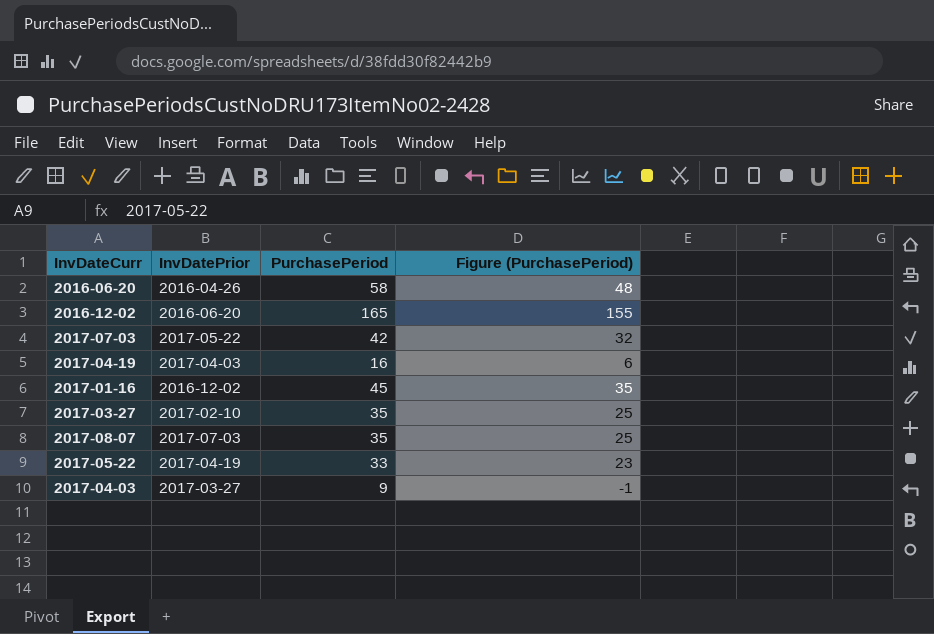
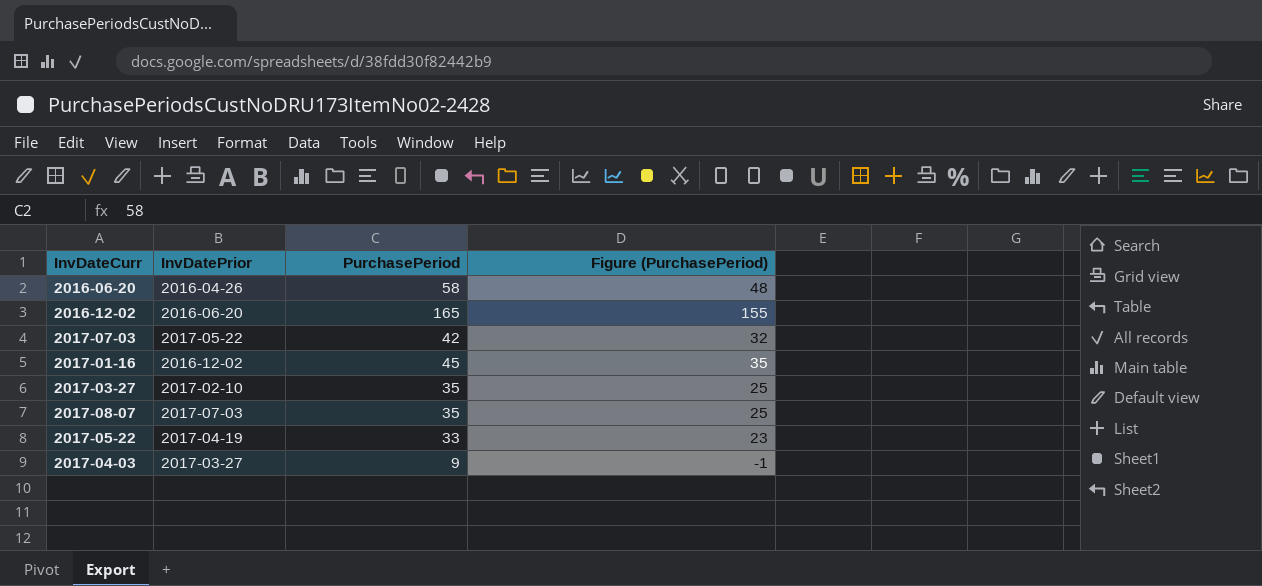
row 2017-04-19: 2017-04-03 | 16 | 6 -> none

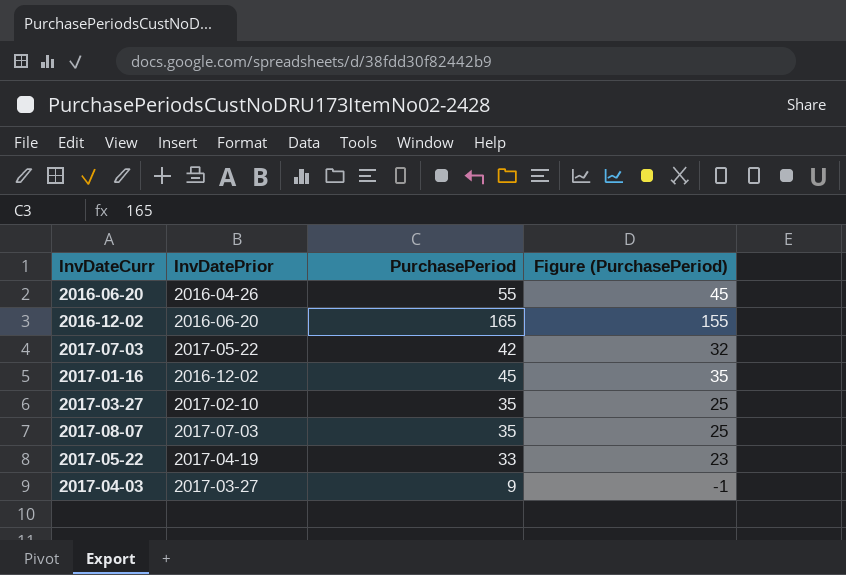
2016-06-20 | PurchasePeriod: 58 -> 55
2016-06-20 | Figure (PurchasePeriod): 48 -> 45

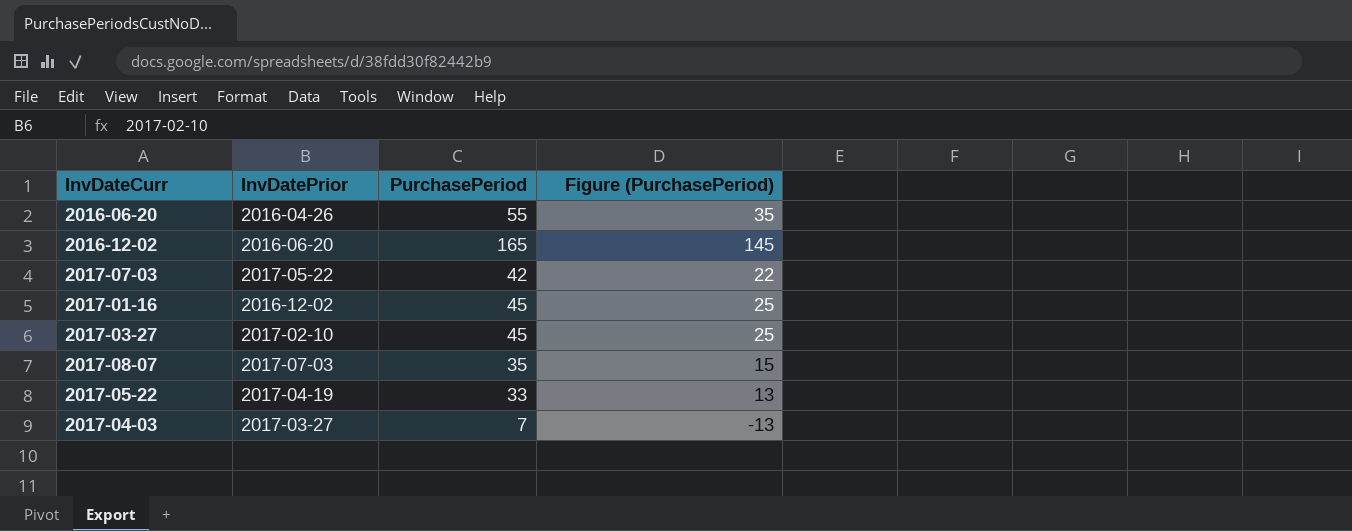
column Figure (PurchasePeriod) | formula: [PurchasePeriod] - 10 -> [PurchasePeriod] - 20
2017-03-27 | PurchasePeriod: 35 -> 45
2017-04-03 | PurchasePeriod: 9 -> 7

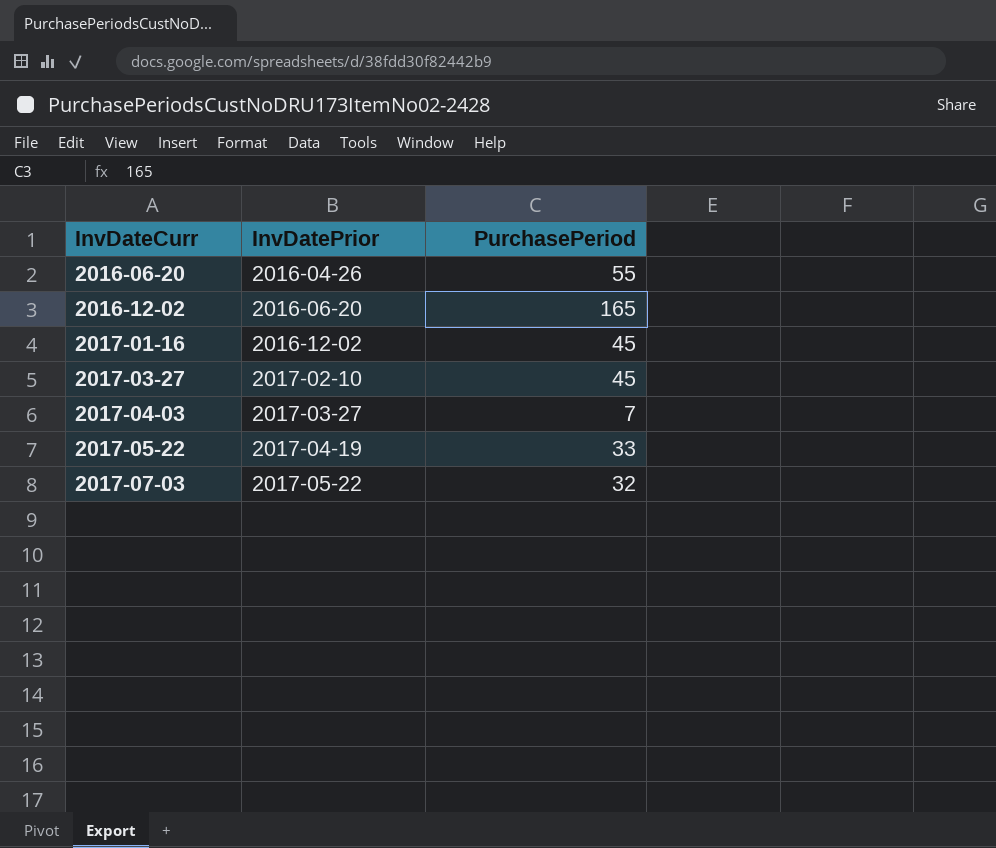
row order: none -> InvDateCurr ascending
column Figure (PurchasePeriod) | formula: [PurchasePeriod] - 20 -> none
row 2017-08-07: 2017-07-03 | 35 | 15 -> none
2017-07-03 | PurchasePeriod: 42 -> 32

